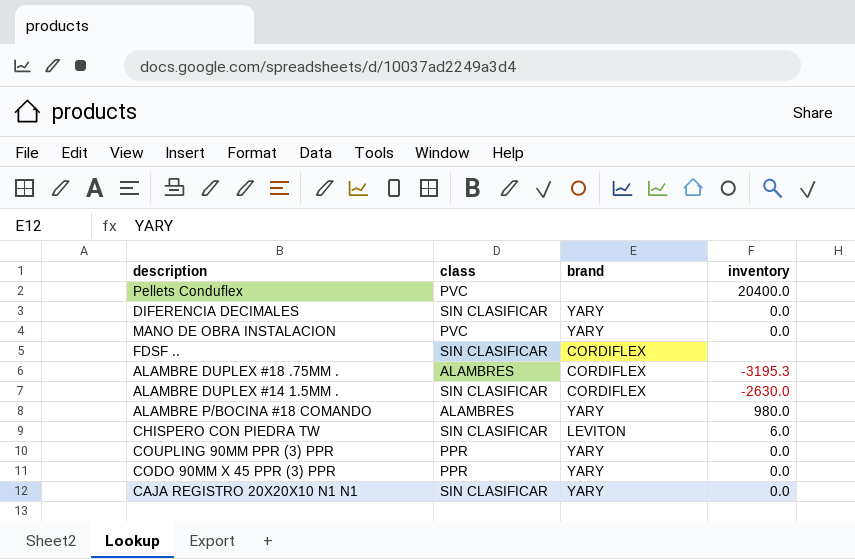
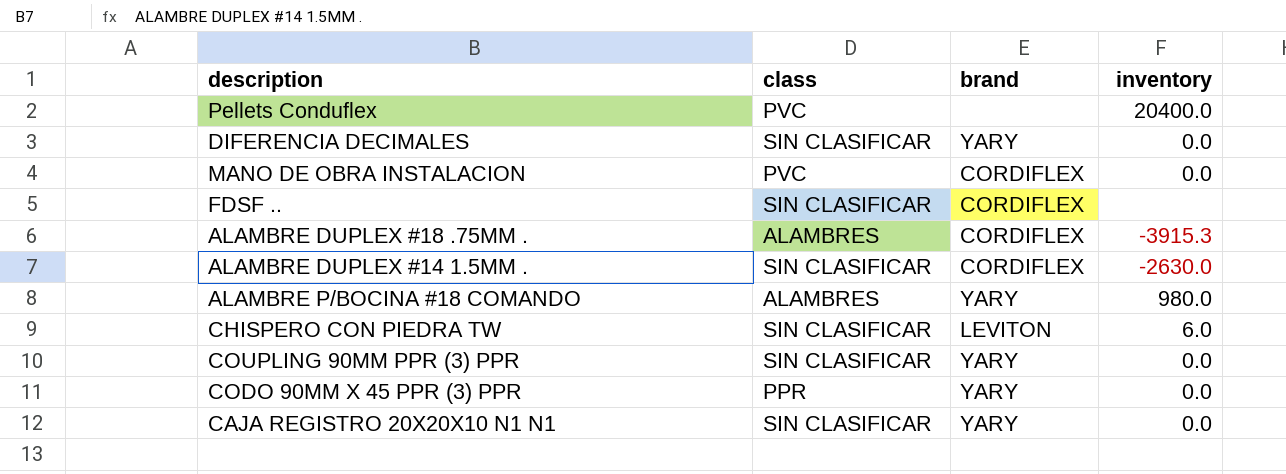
MANO DE OBRA INSTALACION | brand: YARY -> CORDIFLEX
ALAMBRE DUPLEX #18 .75MM . | inventory: -3195.3 -> -3915.3
COUPLING 90MM PPR (3) PPR | class: PPR -> SIN CLASIFICAR

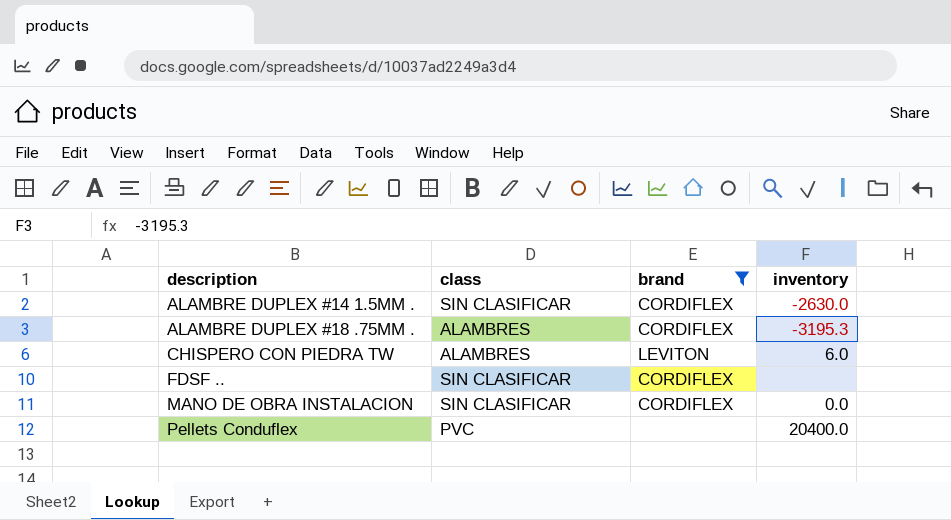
filter: none -> brand != YARY
row order: none -> description ascending
ALAMBRE DUPLEX #18 .75MM . | inventory: -3915.3 -> -3195.3
CHISPERO CON PIEDRA TW | class: SIN CLASIFICAR -> ALAMBRES
MANO DE OBRA INSTALACION | class: PVC -> SIN CLASIFICAR

